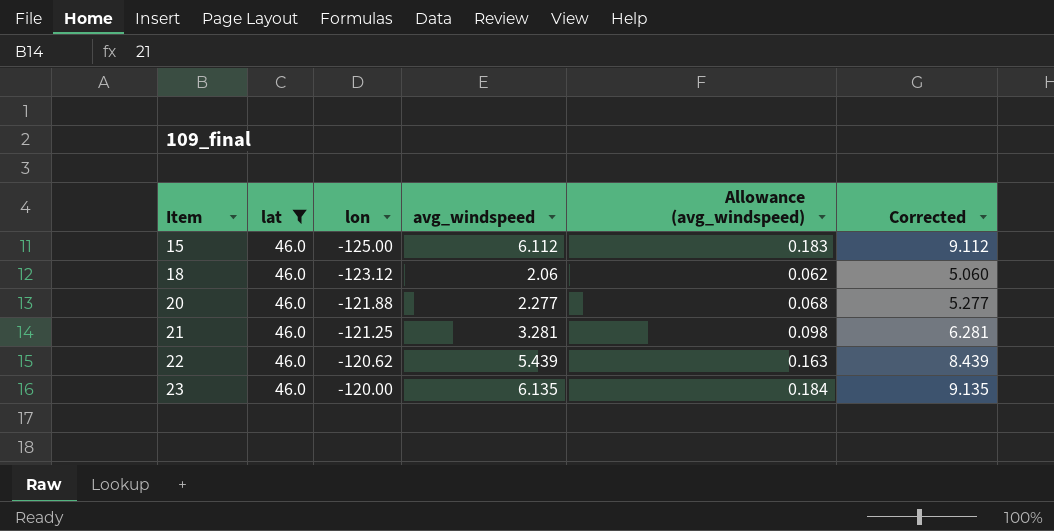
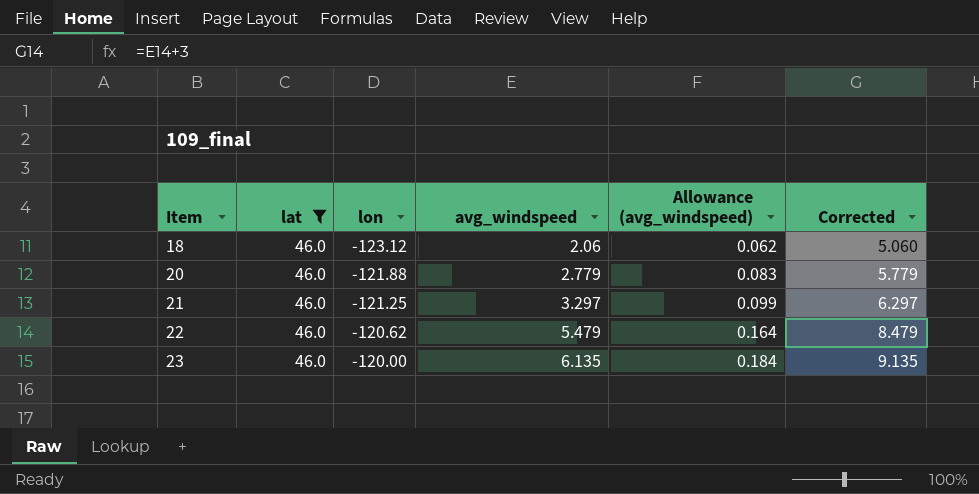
row 15: 46.0 | -125.00 | 6.112 | 0.183 | 9.112 -> none
20 | avg_windspeed: 2.277 -> 2.779
20 | Allowance (avg_windspeed): 0.068 -> 0.083
20 | Corrected: 5.277 -> 5.779
21 | avg_windspeed: 3.281 -> 3.297
21 | Allowance (avg_windspeed): 0.098 -> 0.099
21 | Corrected: 6.281 -> 6.297
22 | avg_windspeed: 5.439 -> 5.479
22 | Allowance (avg_windspeed): 0.163 -> 0.164
22 | Corrected: 8.439 -> 8.479

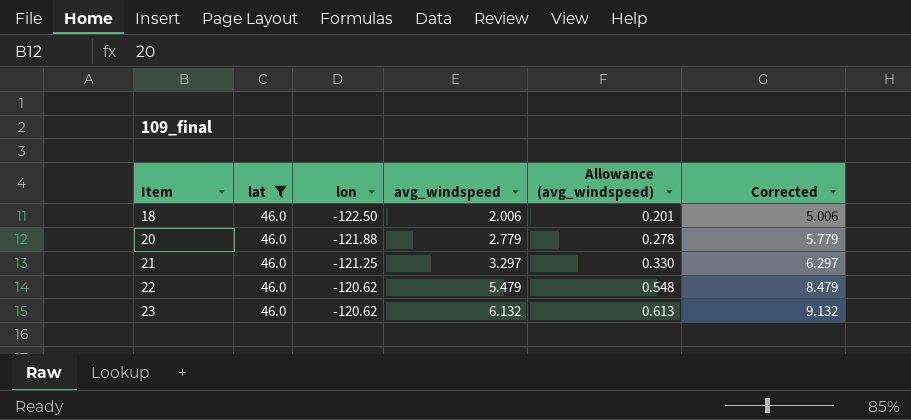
column Allowance (avg_windspeed) | formula: [avg_windspeed] * 0.03 -> [avg_windspeed] * 0.1
18 | lon: -123.12 -> -122.50
18 | avg_windspeed: 2.06 -> 2.006
18 | Corrected: 5.060 -> 5.006
23 | lon: -120.00 -> -120.62
23 | avg_windspeed: 6.135 -> 6.132
23 | Corrected: 9.135 -> 9.132

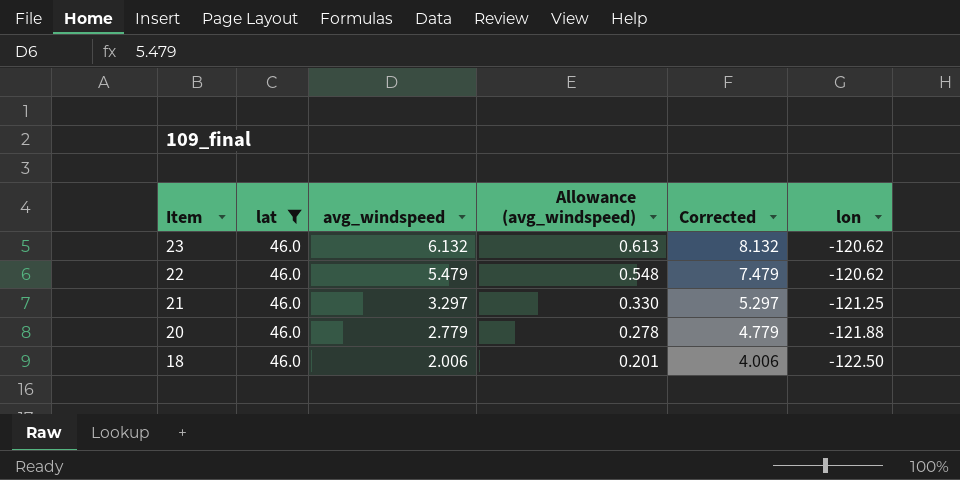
row order: Item ascending -> Item descending
column Corrected | formula: [avg_windspeed] + 3 -> [avg_windspeed] + 2
column lon | position: 3 -> 6

